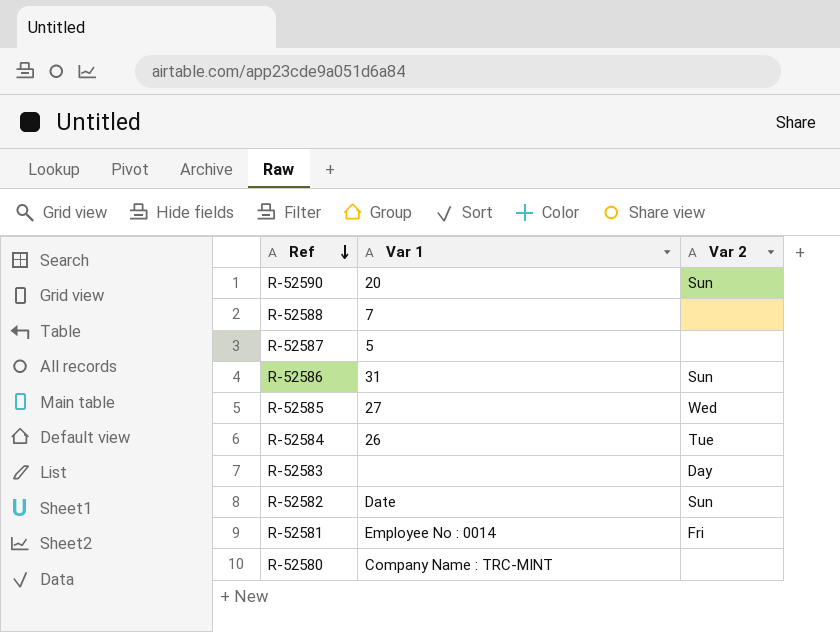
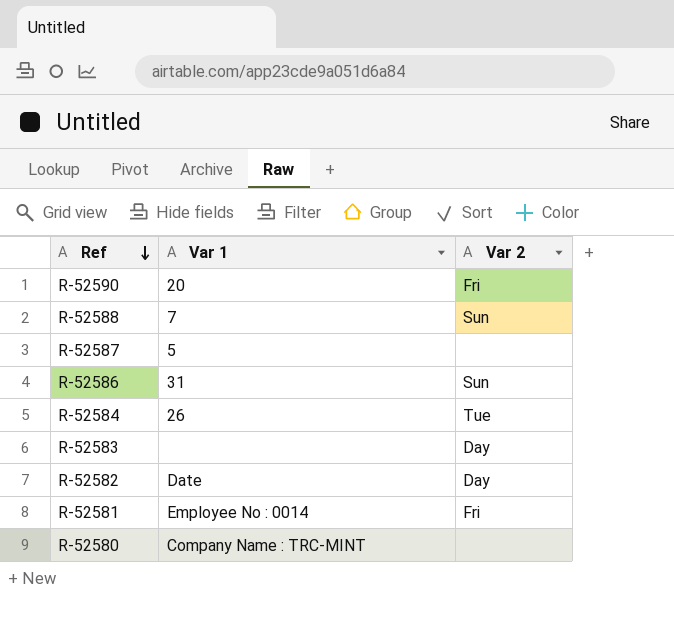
row R-52585: 27 | Wed -> none
R-52590 | Var 2: Sun -> Fri
R-52588 | Var 2: none -> Sun
R-52582 | Var 2: Sun -> Day

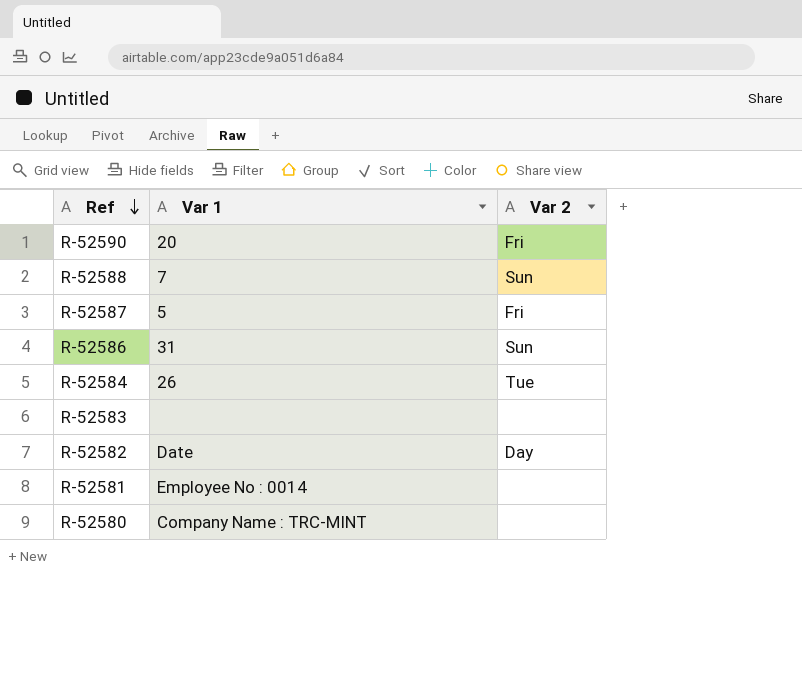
R-52587 | Var 2: none -> Fri
R-52583 | Var 2: Day -> none
R-52581 | Var 2: Fri -> none

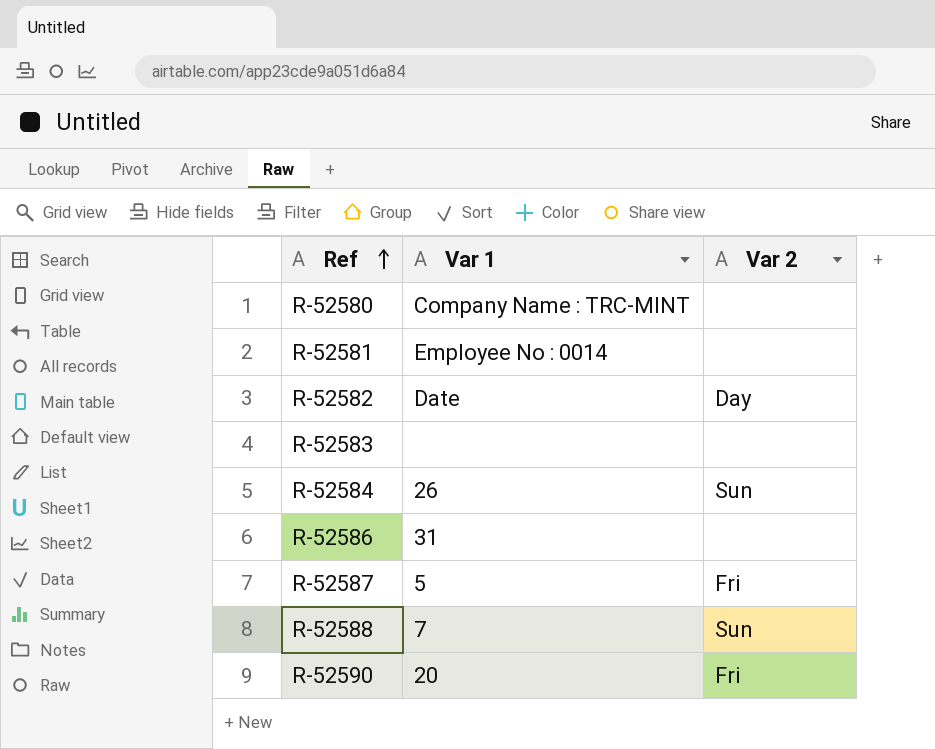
row order: Ref descending -> Ref ascending
R-52584 | Var 2: Tue -> Sun
R-52586 | Var 2: Sun -> none

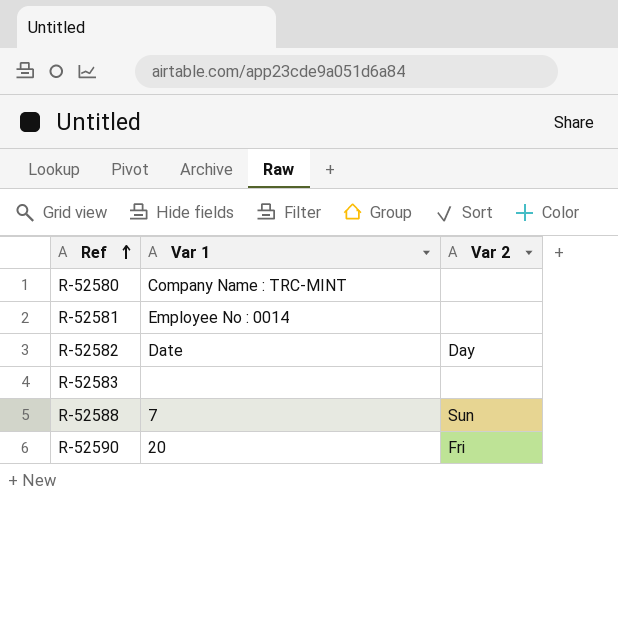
row R-52584: 26 | Sun -> none
row R-52586: 31 | none -> none
row R-52587: 5 | Fri -> none

